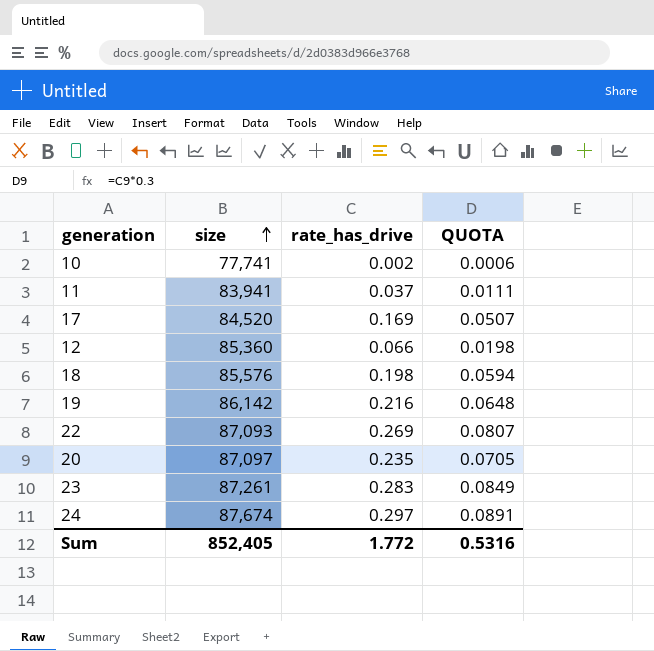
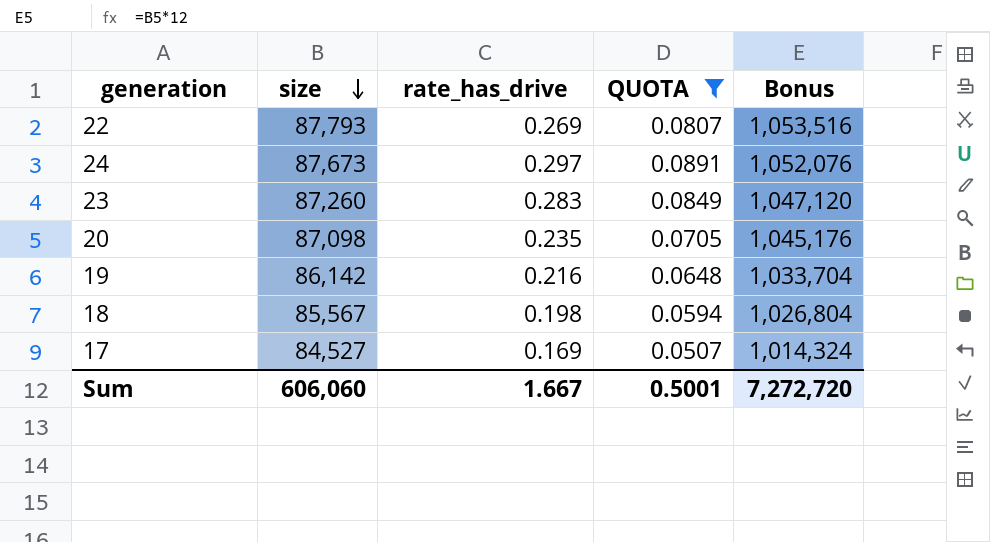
filter: none -> QUOTA >= 0.0507
row order: size ascending -> size descending
column Bonus | formula: none -> [size] * 12
22 | size: 87,093 -> 87,793
24 | size: 87,674 -> 87,673
23 | size: 87,261 -> 87,260
20 | size: 87,097 -> 87,098
18 | size: 85,576 -> 85,567
17 | size: 84,520 -> 84,527
Sum | size: 852,405 -> 606,060
Sum | rate_has_drive: 1.772 -> 1.667
Sum | QUOTA: 0.5316 -> 0.5001

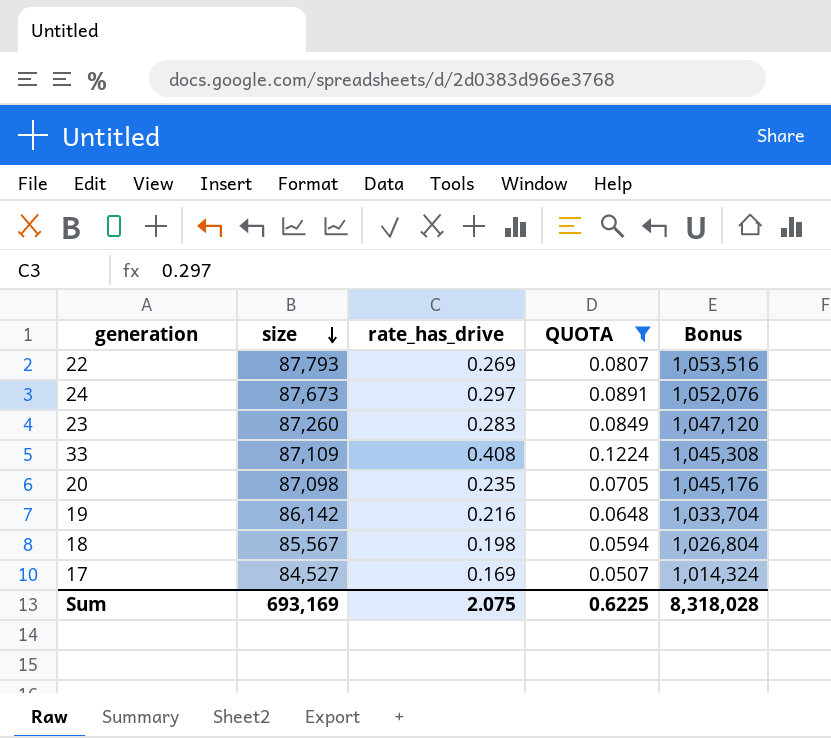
row 33: none -> 87,109 | 0.408 | 0.1224 | 1,045,308
Sum | size: 606,060 -> 693,169
Sum | rate_has_drive: 1.667 -> 2.075
Sum | QUOTA: 0.5001 -> 0.6225
Sum | Bonus: 7,272,720 -> 8,318,028

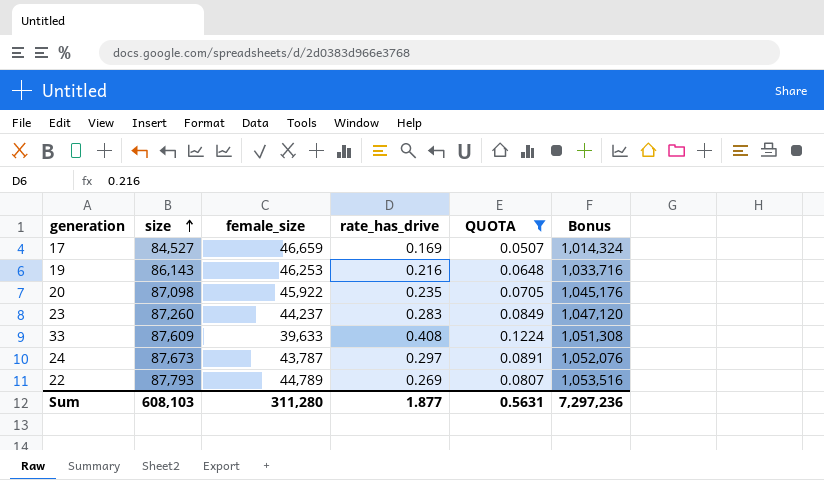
row order: size descending -> size ascending
column female_size | position: none -> 3
row 18: 85,567 | 0.198 | 0.0594 | 1,026,804 -> none
19 | size: 86,142 -> 86,143
19 | Bonus: 1,033,704 -> 1,033,716
33 | size: 87,109 -> 87,609
33 | Bonus: 1,045,308 -> 1,051,308
Sum | size: 693,169 -> 608,103
Sum | rate_has_drive: 2.075 -> 1.877
Sum | QUOTA: 0.6225 -> 0.5631
Sum | Bonus: 8,318,028 -> 7,297,236

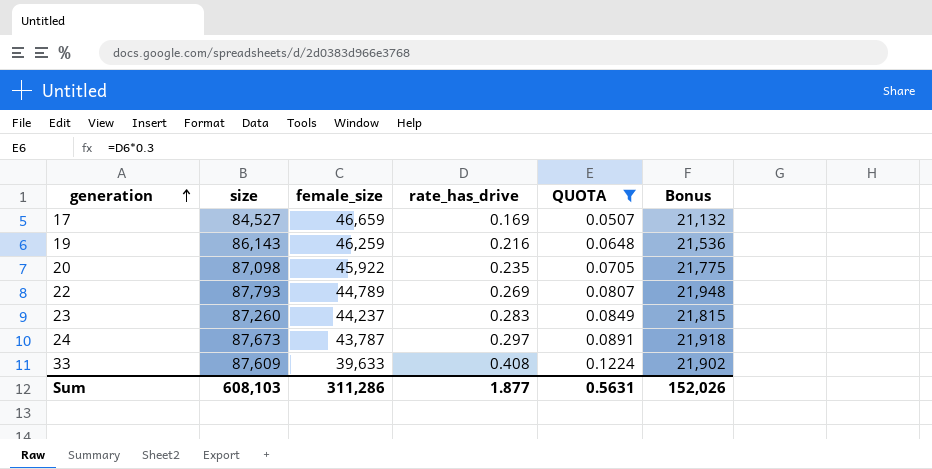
row order: size ascending -> generation ascending
column Bonus | formula: [size] * 12 -> [size] * 0.25
19 | female_size: 46,253 -> 46,259
Sum | female_size: 311,280 -> 311,286
Sum | Bonus: 7,297,236 -> 152,026

